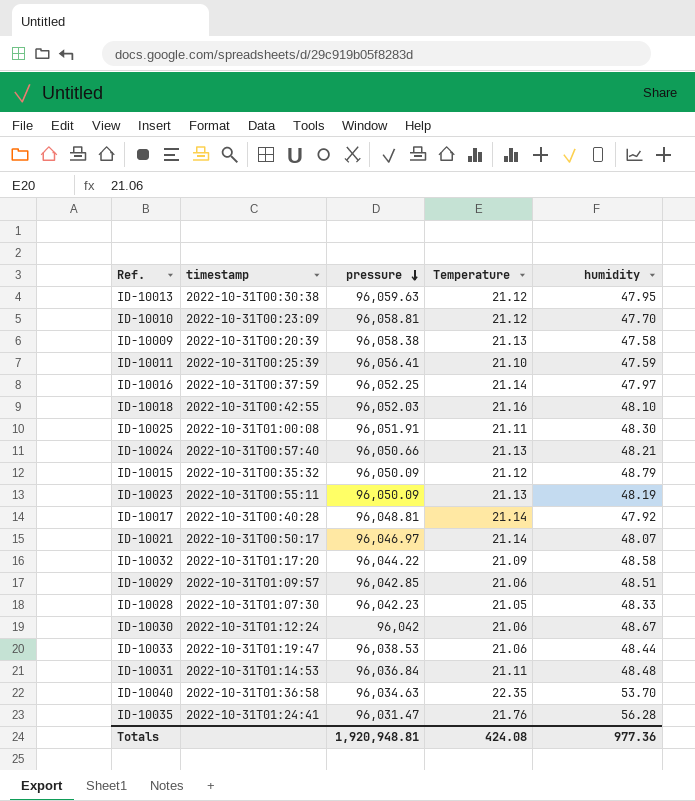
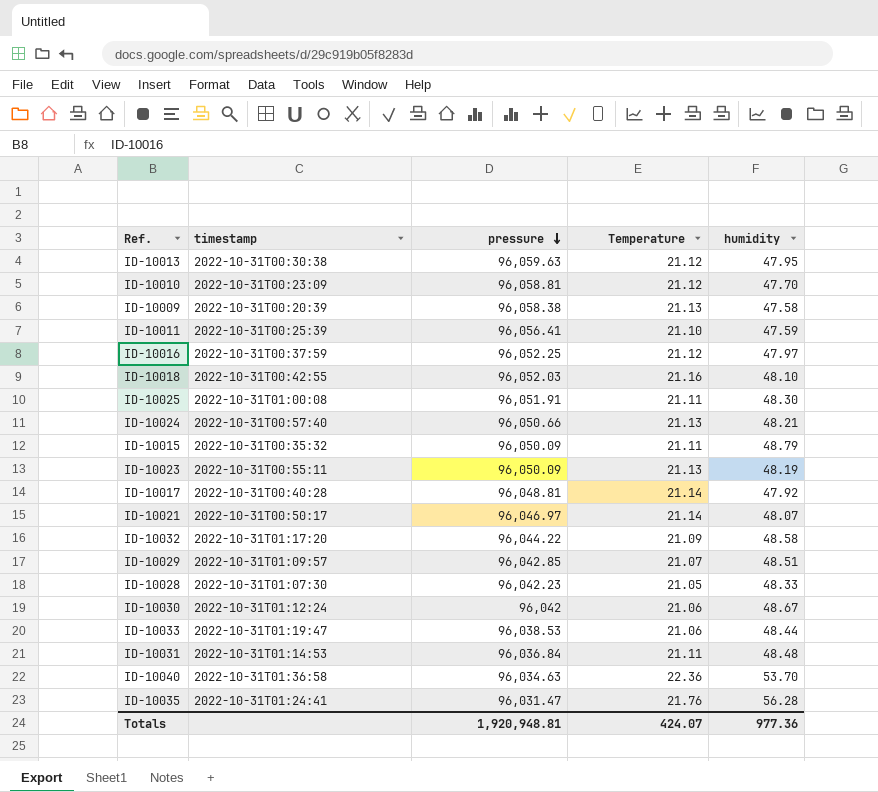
ID-10016 | Temperature: 21.14 -> 21.12
ID-10015 | Temperature: 21.12 -> 21.11
ID-10029 | Temperature: 21.06 -> 21.07
ID-10040 | Temperature: 22.35 -> 22.36
Totals | Temperature: 424.08 -> 424.07

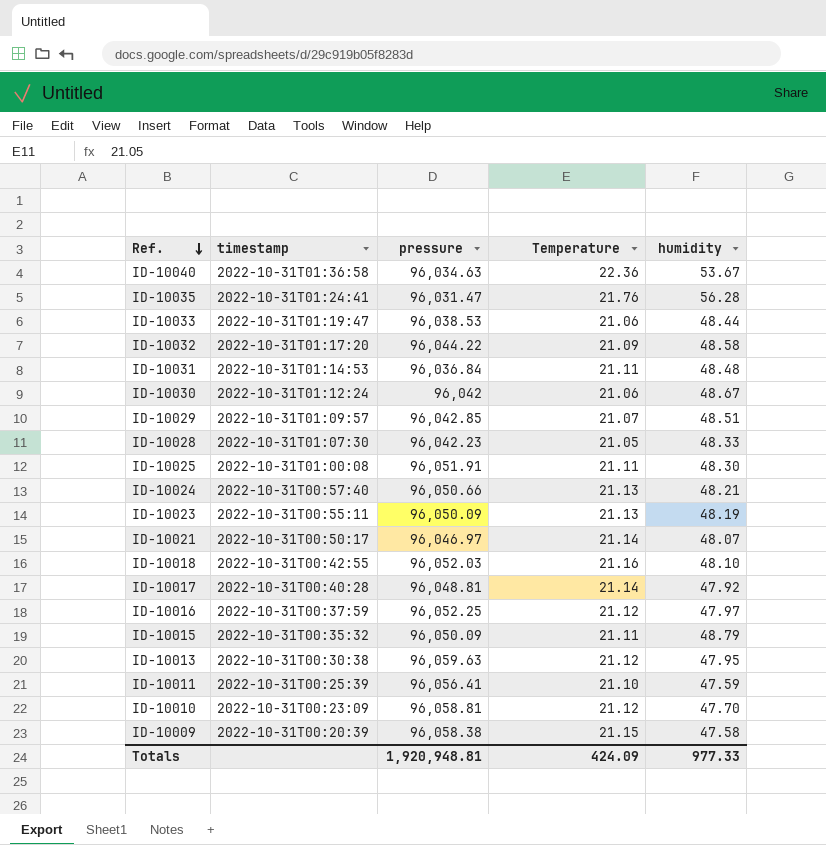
row order: pressure descending -> Ref. descending
ID-10040 | humidity: 53.70 -> 53.67
ID-10009 | Temperature: 21.13 -> 21.15
Totals | Temperature: 424.07 -> 424.09
Totals | humidity: 977.36 -> 977.33

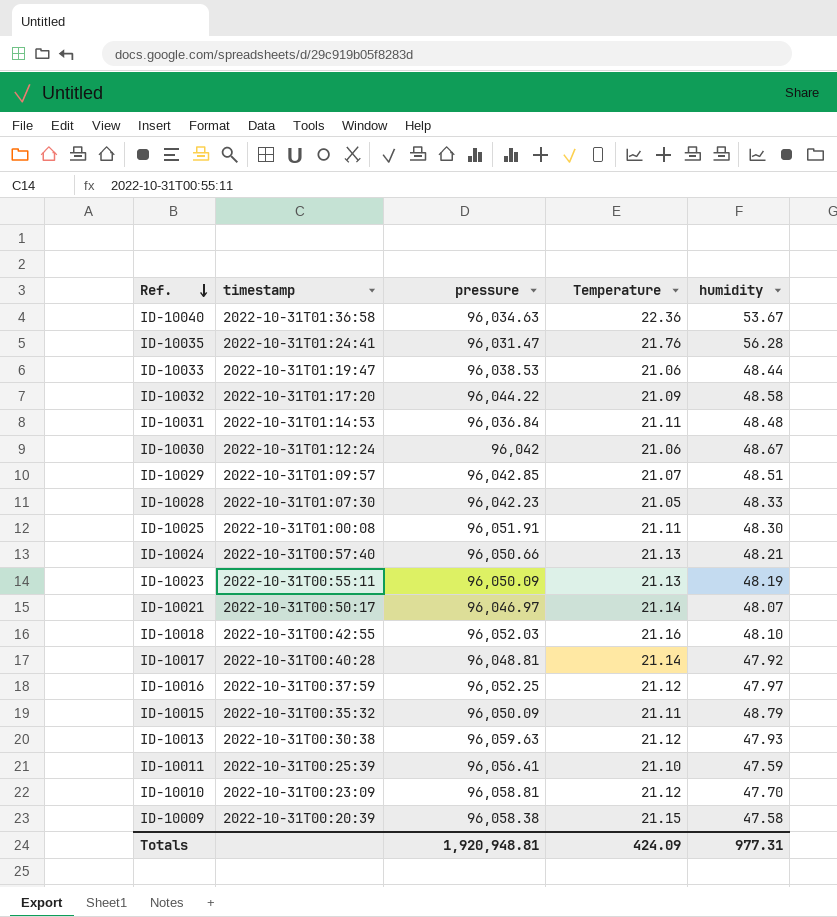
ID-10013 | humidity: 47.95 -> 47.93
Totals | humidity: 977.33 -> 977.31

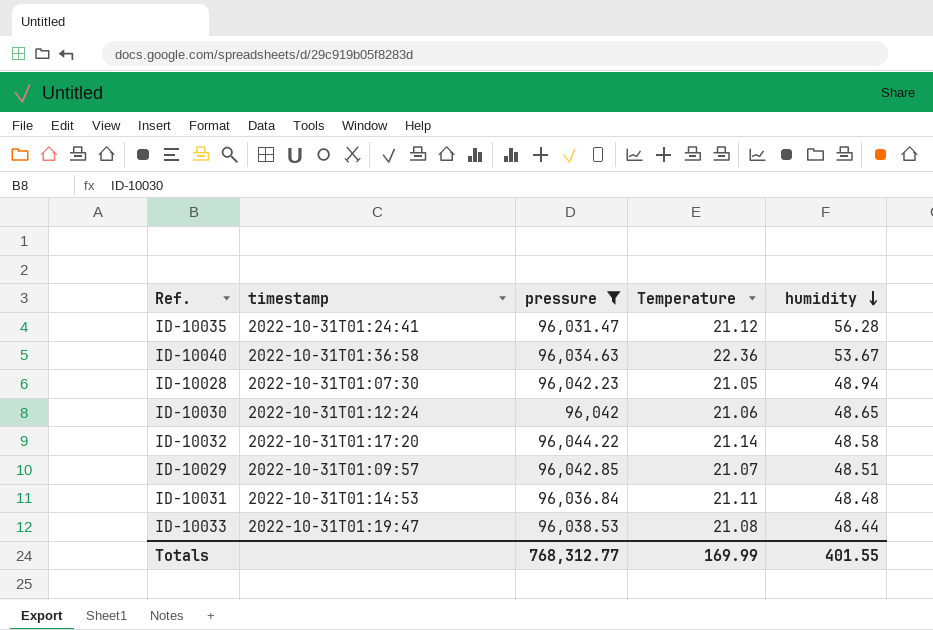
filter: none -> pressure <= 96,044.22
row order: Ref. descending -> humidity descending
ID-10035 | Temperature: 21.76 -> 21.12
ID-10028 | humidity: 48.33 -> 48.94
ID-10030 | humidity: 48.67 -> 48.65
ID-10032 | Temperature: 21.09 -> 21.14
ID-10033 | Temperature: 21.06 -> 21.08
Totals | pressure: 1,920,948.81 -> 768,312.77
Totals | Temperature: 424.09 -> 169.99
Totals | humidity: 977.31 -> 401.55

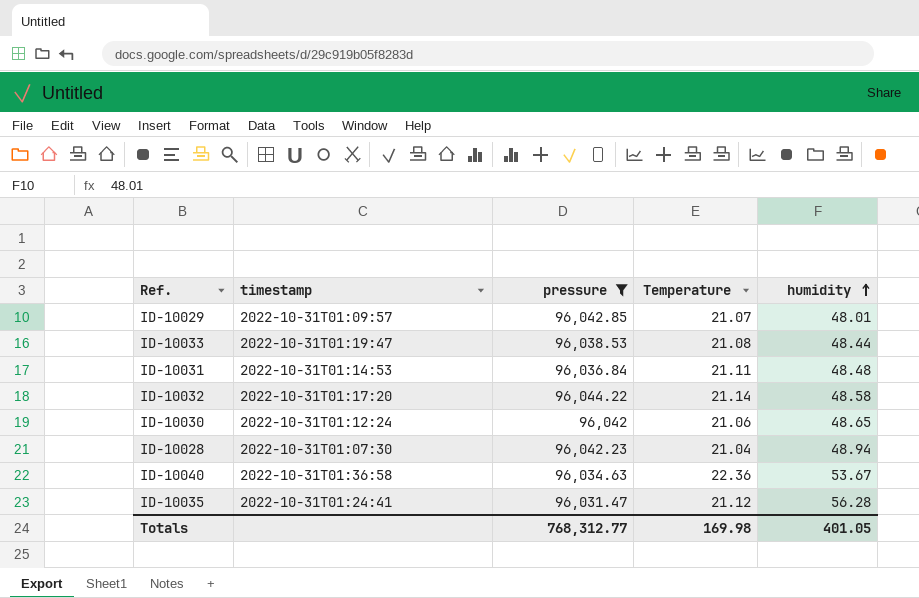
row order: humidity descending -> humidity ascending
ID-10029 | humidity: 48.51 -> 48.01
ID-10028 | Temperature: 21.05 -> 21.04
Totals | Temperature: 169.99 -> 169.98
Totals | humidity: 401.55 -> 401.05

